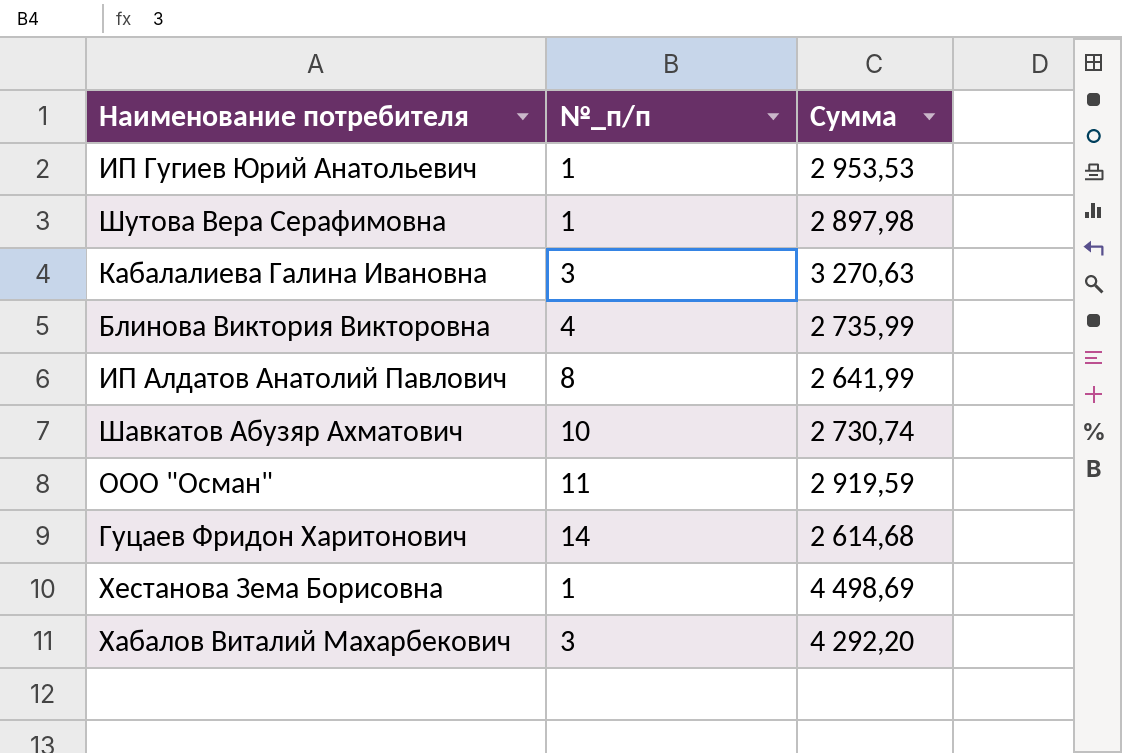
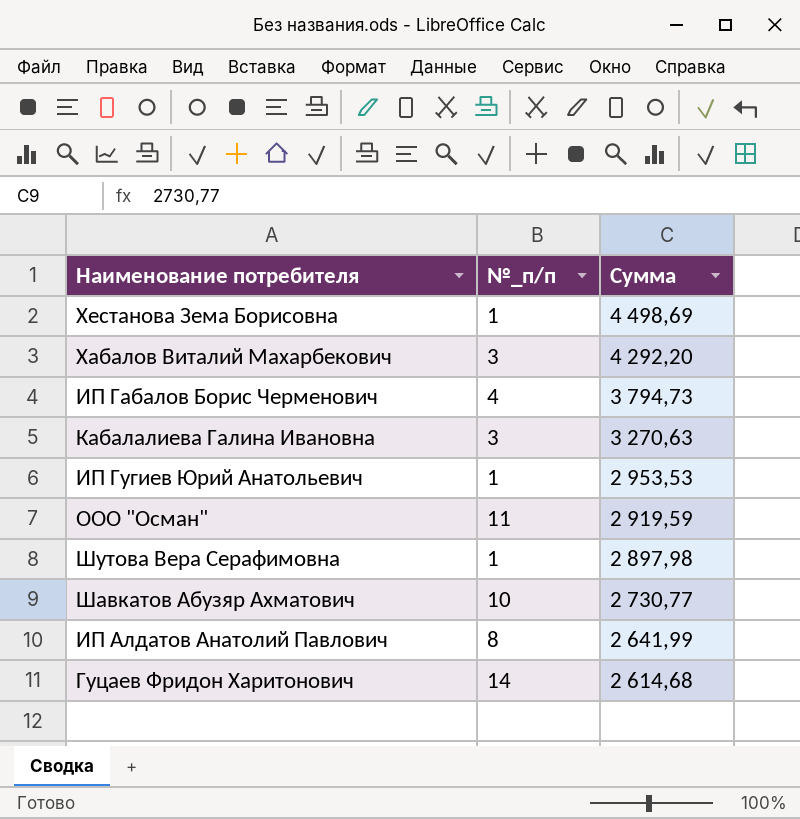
row order: none -> Сумма descending
row Блинова Виктория Викторовна: 4 | 2 735,99 -> none
row ИП Габалов Борис Черменович: none -> 4 | 3 794,73
Шавкатов Абузяр Ахматович | Сумма: 2 730,74 -> 2 730,77

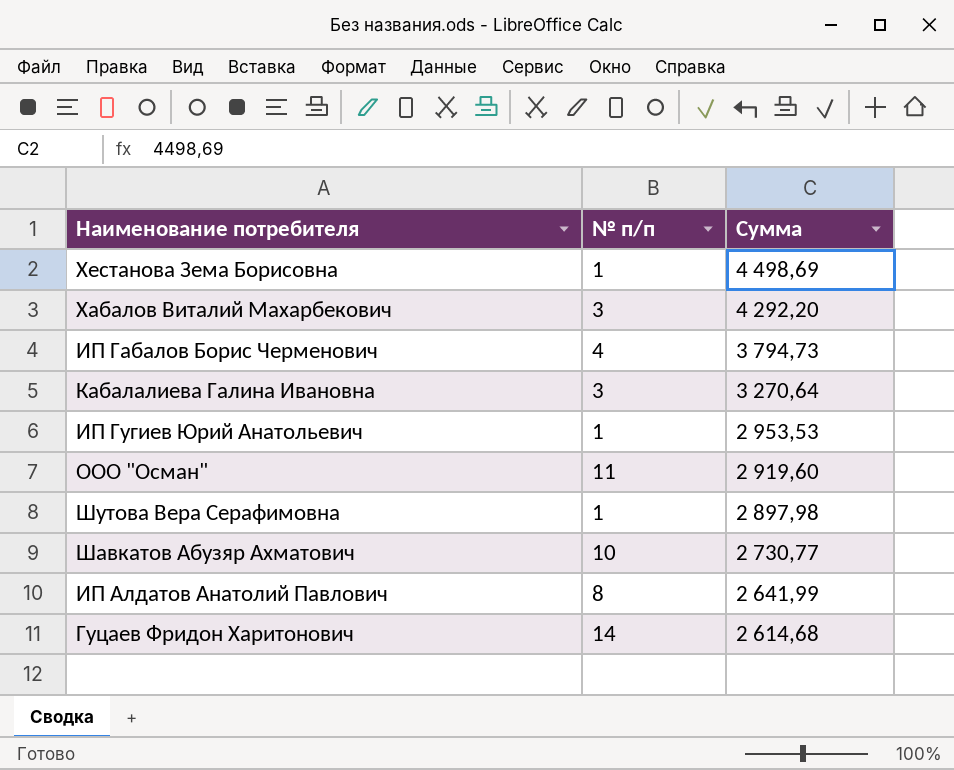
column name: №_п/п -> № п/п
Кабалалиева Галина Ивановна | Сумма: 3 270,63 -> 3 270,64
ООО "Осман" | Сумма: 2 919,59 -> 2 919,60

